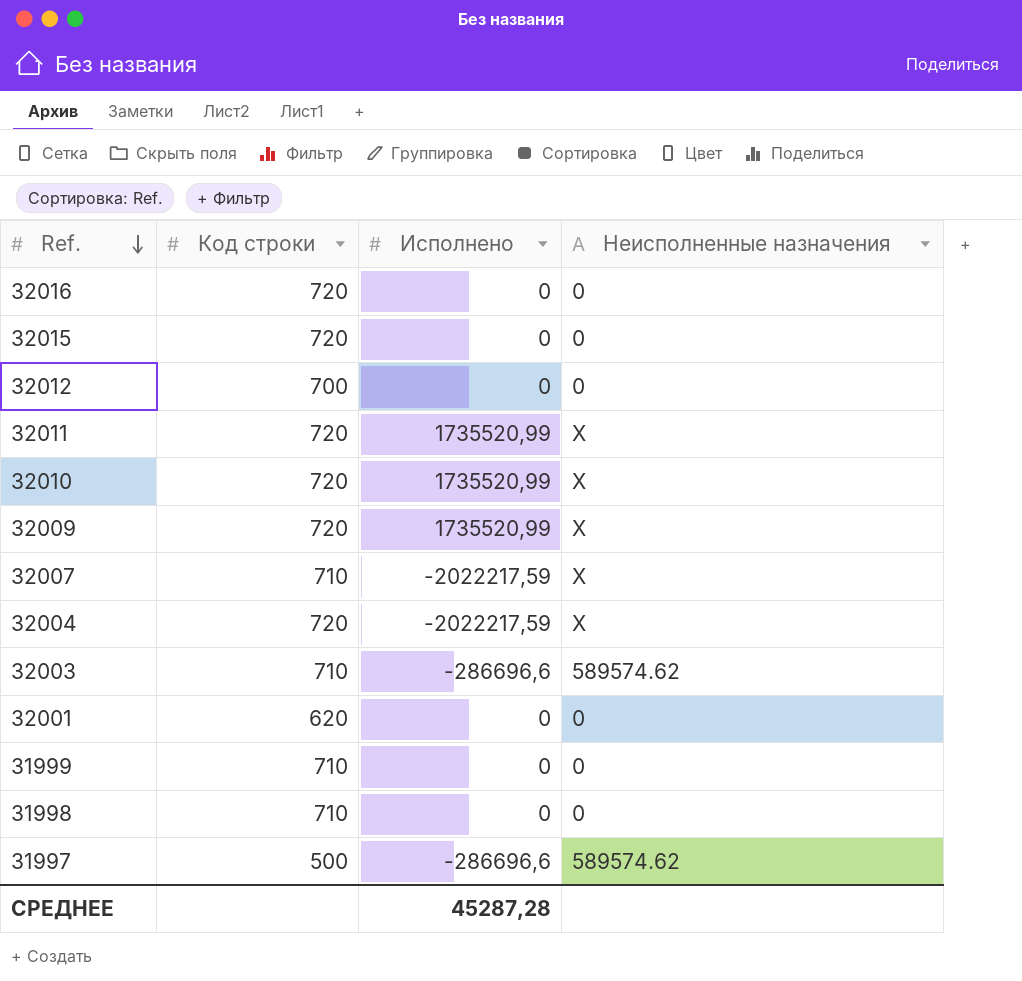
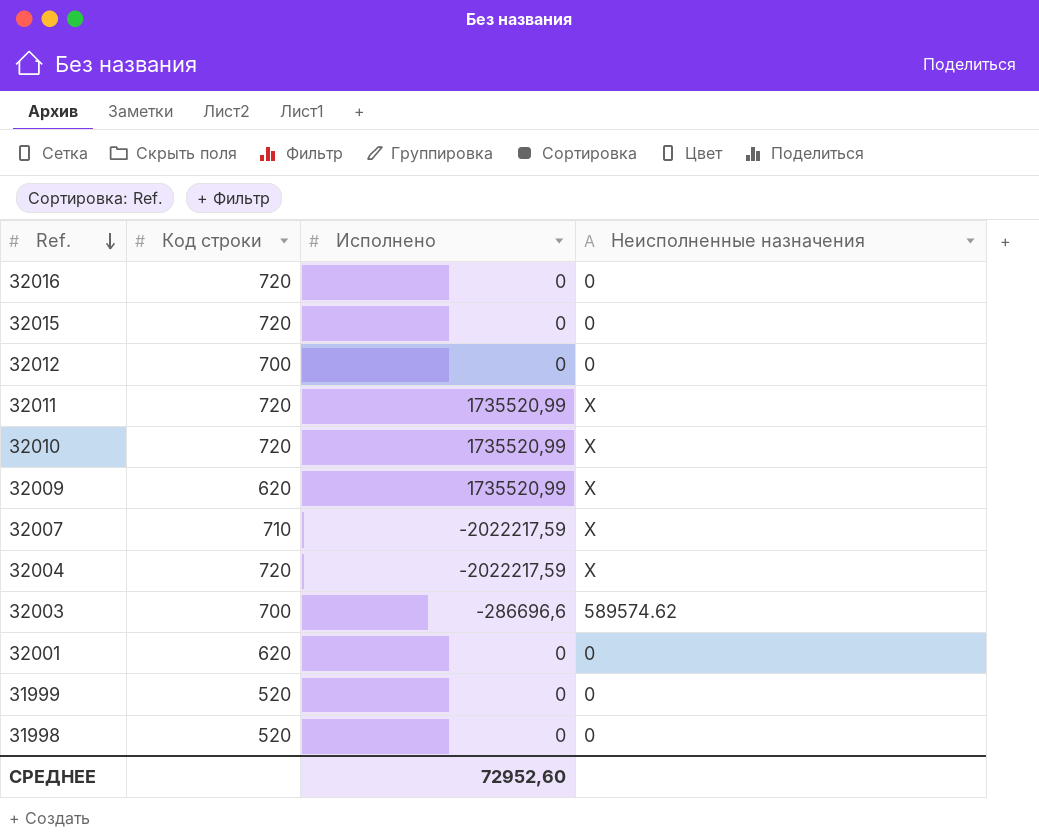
row 31997: 500 | -286696,6 | 589574.62 -> none
32009 | Код строки: 720 -> 620
32003 | Код строки: 710 -> 700
31999 | Код строки: 710 -> 520
31998 | Код строки: 710 -> 520
СРЕДНЕЕ | Исполнено: 45287,28 -> 72952,60

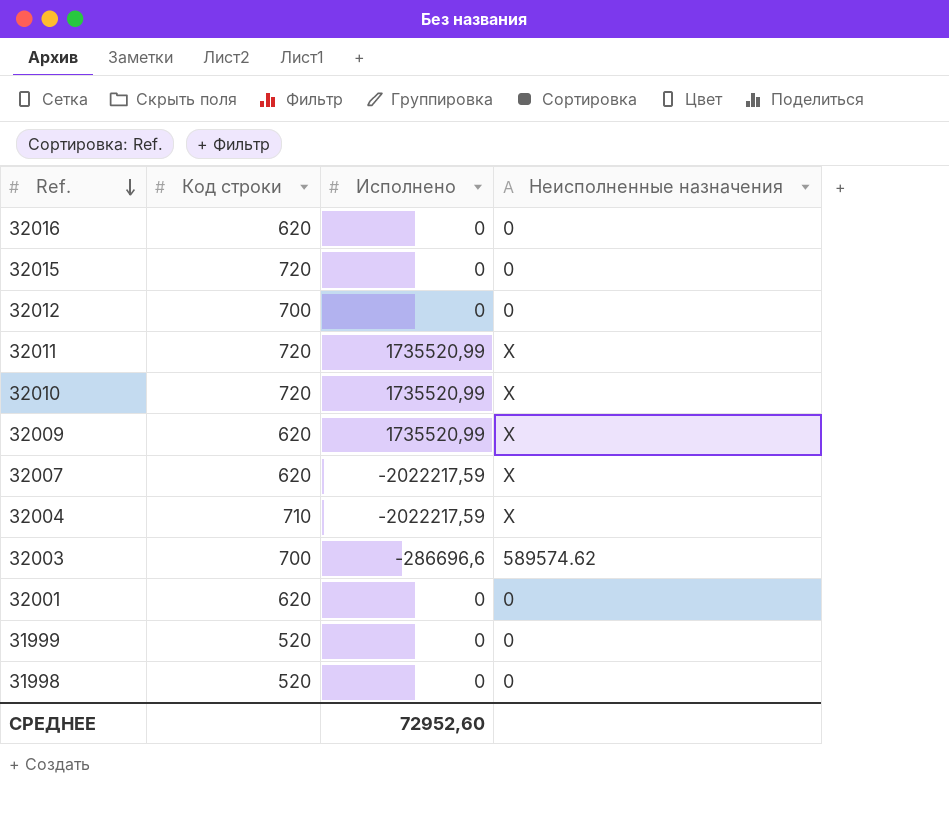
32016 | Код строки: 720 -> 620
32007 | Код строки: 710 -> 620
32004 | Код строки: 720 -> 710

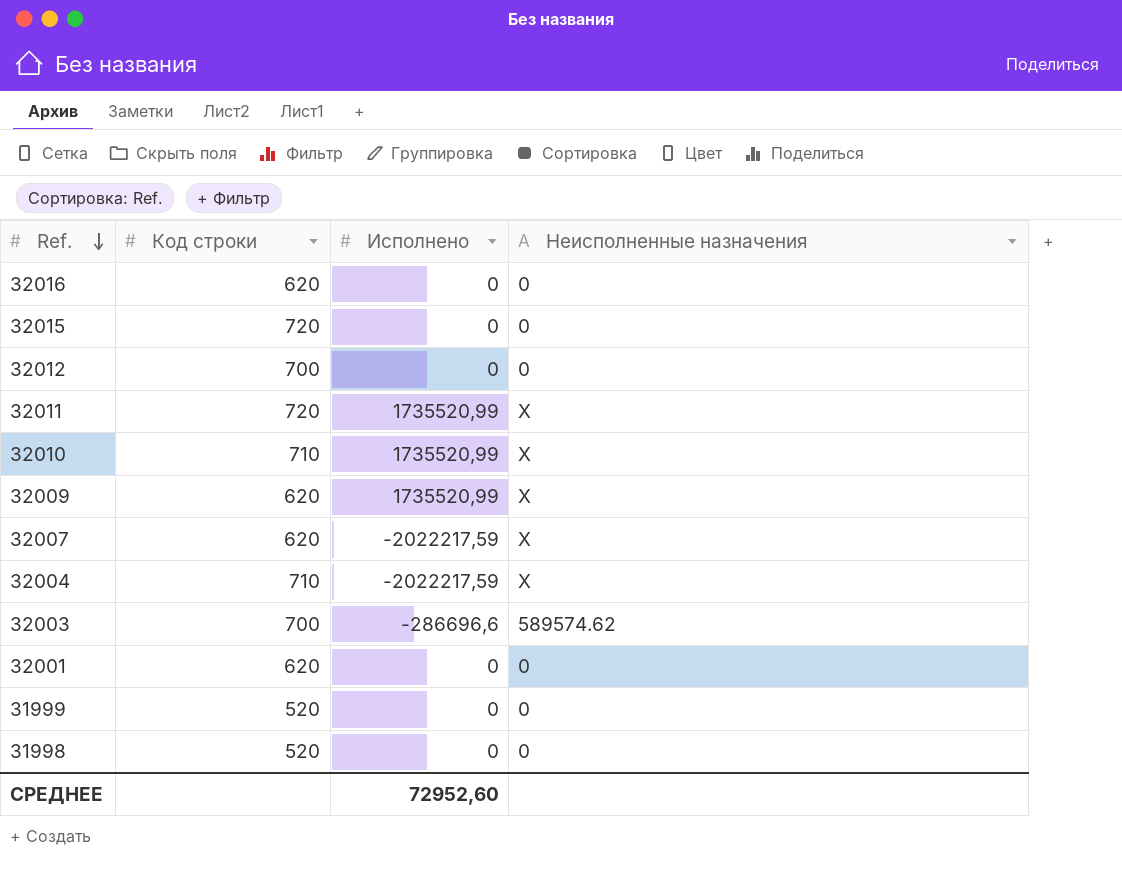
32010 | Код строки: 720 -> 710

